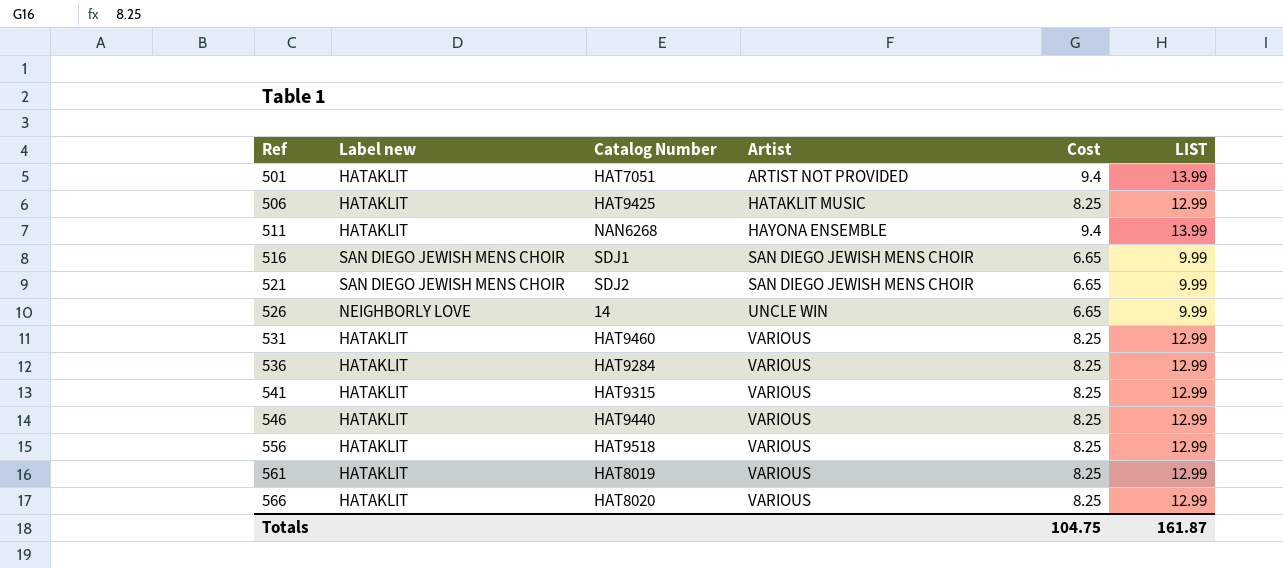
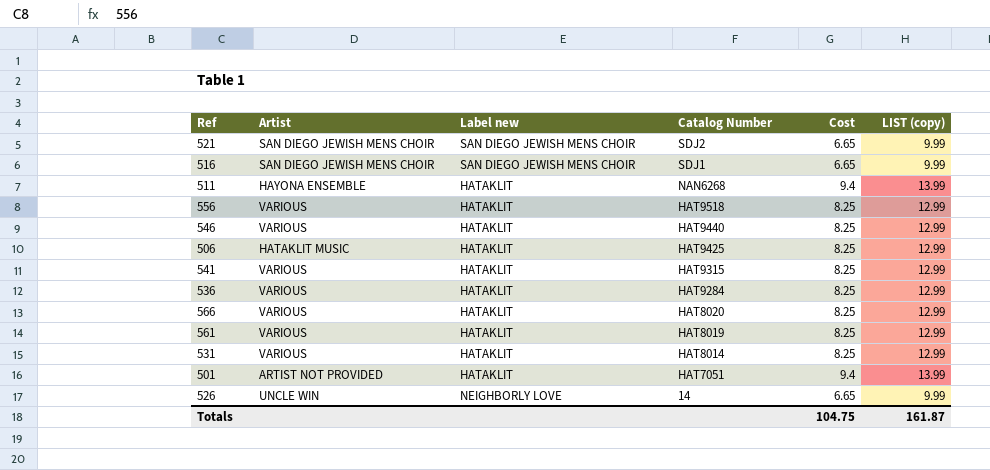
row order: Ref ascending -> Catalog Number descending
column Artist | position: 4 -> 2
column name: LIST -> LIST (copy)
531 | Catalog Number: HAT9460 -> HAT8014

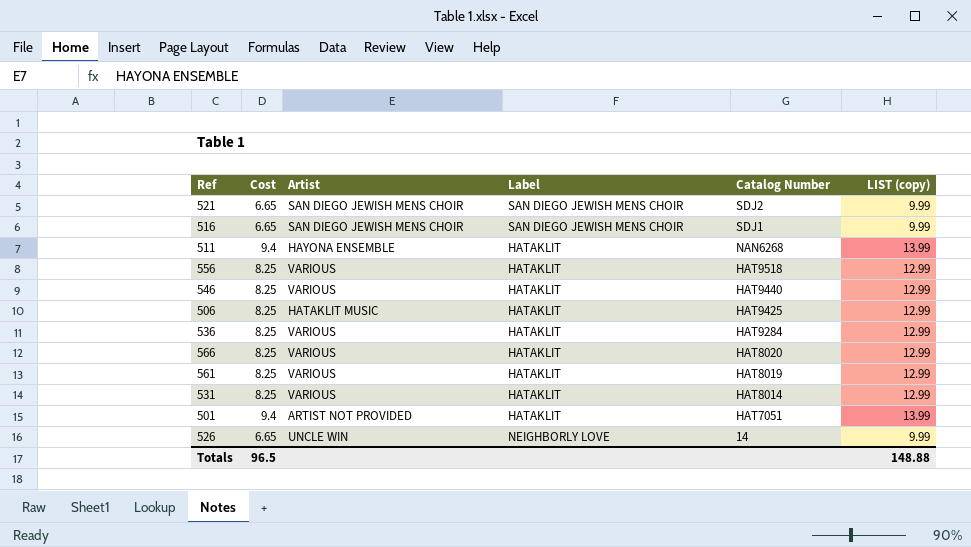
column Cost | position: 5 -> 2
column name: Label new -> Label
row 541: VARIOUS | HATAKLIT | HAT9315 | 8.25 | 12.99 -> none
Totals | Cost: 104.75 -> 96.5
Totals | LIST (copy): 161.87 -> 148.88

